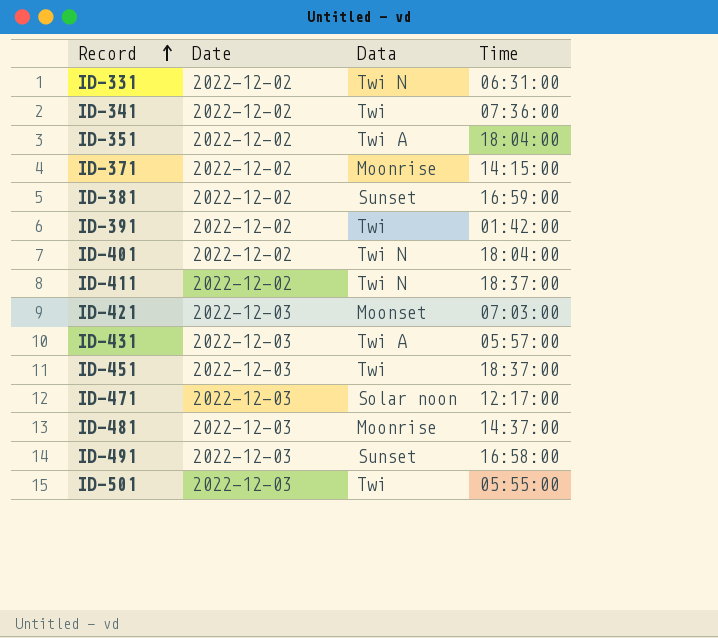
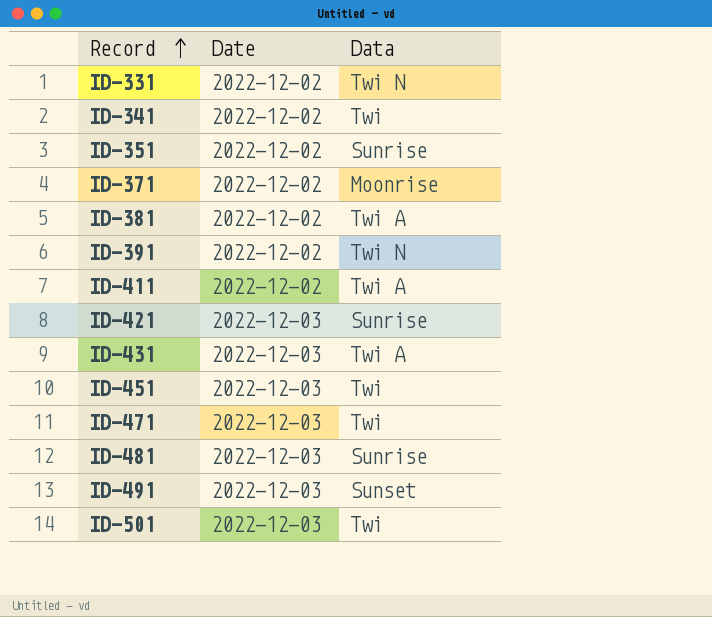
column Time | position: 4 -> none
row ID-401: 2022-12-02 | Twi N | 18:04:00 -> none
ID-351 | Data: Twi A -> Sunrise
ID-381 | Data: Sunset -> Twi A
ID-391 | Data: Twi -> Twi N
ID-411 | Data: Twi N -> Twi A
ID-421 | Data: Moonset -> Sunrise
ID-471 | Data: Solar noon -> Twi
ID-481 | Data: Moonrise -> Sunrise

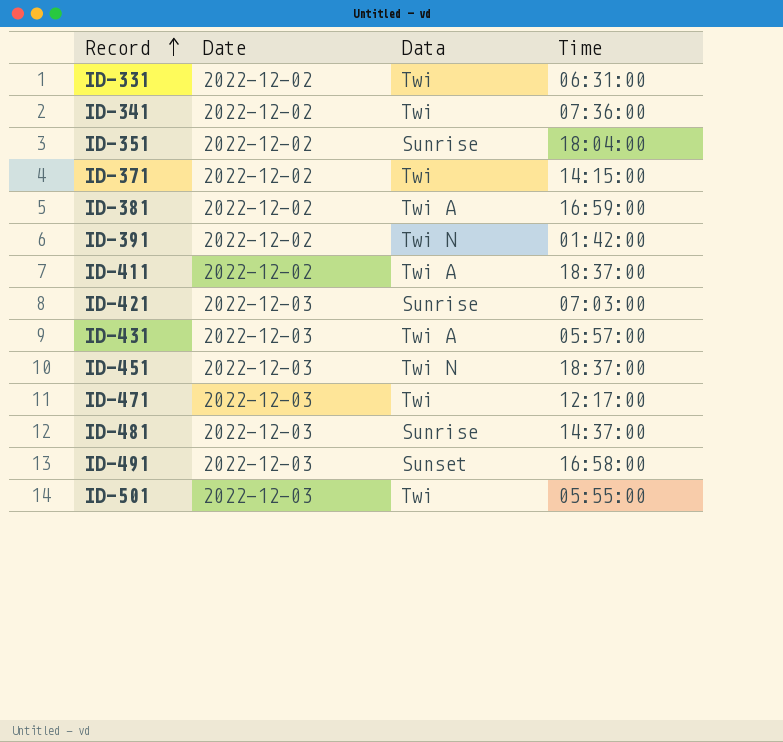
column Time | position: none -> 4
ID-331 | Data: Twi N -> Twi
ID-371 | Data: Moonrise -> Twi
ID-451 | Data: Twi -> Twi N

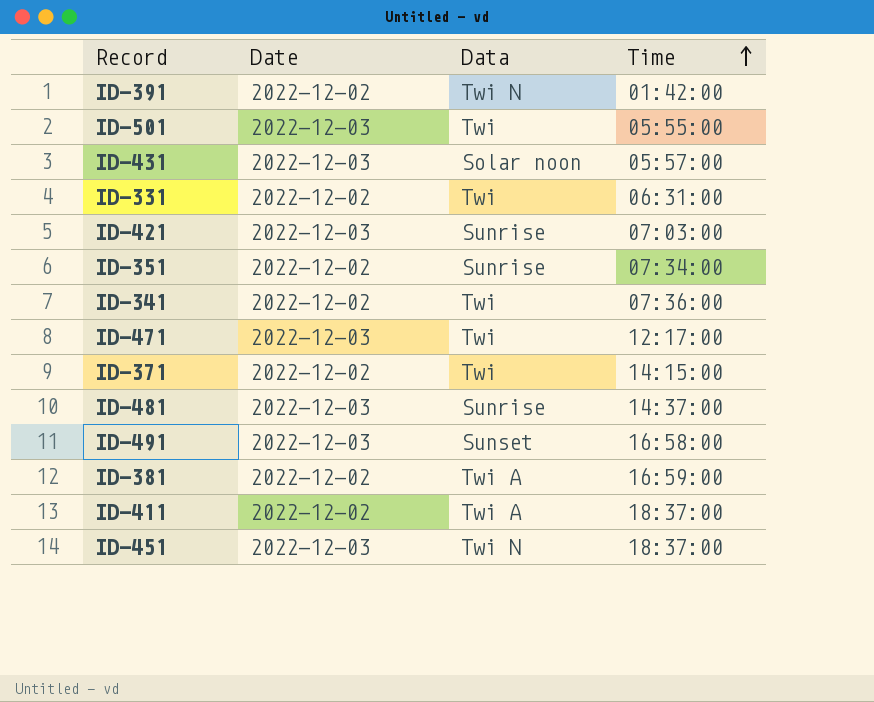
row order: Record ascending -> Time ascending
ID-431 | Data: Twi A -> Solar noon
ID-351 | Time: 18:04:00 -> 07:34:00

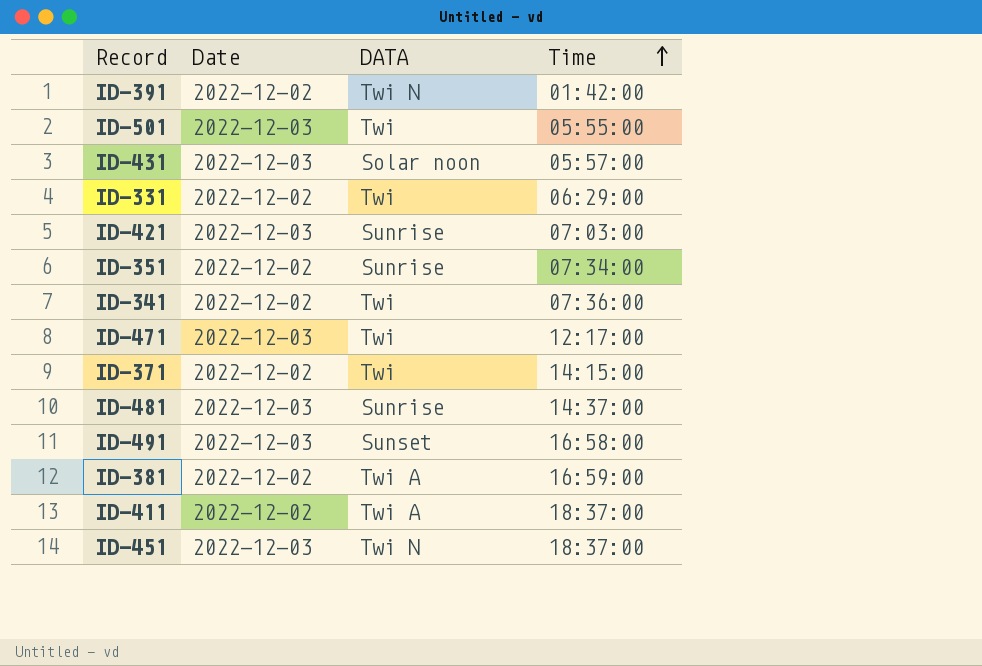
column name: Data -> DATA
ID-331 | Time: 06:31:00 -> 06:29:00

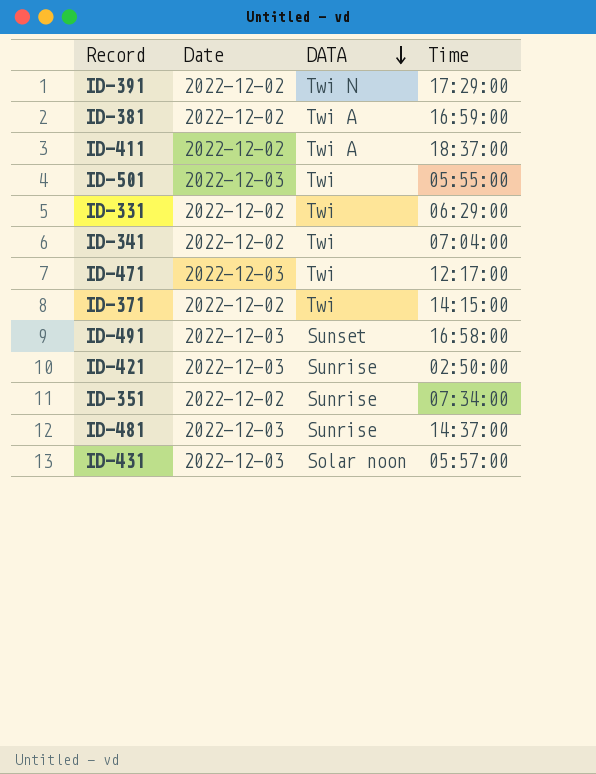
row order: Time ascending -> DATA descending
row ID-451: 2022-12-03 | Twi N | 18:37:00 -> none
ID-391 | Time: 01:42:00 -> 17:29:00
ID-341 | Time: 07:36:00 -> 07:04:00
ID-421 | Time: 07:03:00 -> 02:50:00

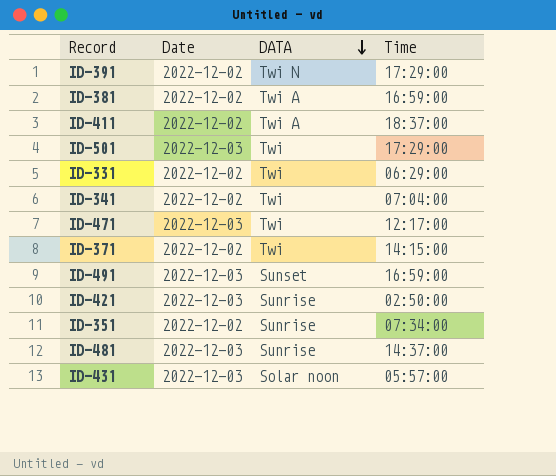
ID-501 | Time: 05:55:00 -> 17:29:00
ID-491 | Time: 16:58:00 -> 16:59:00

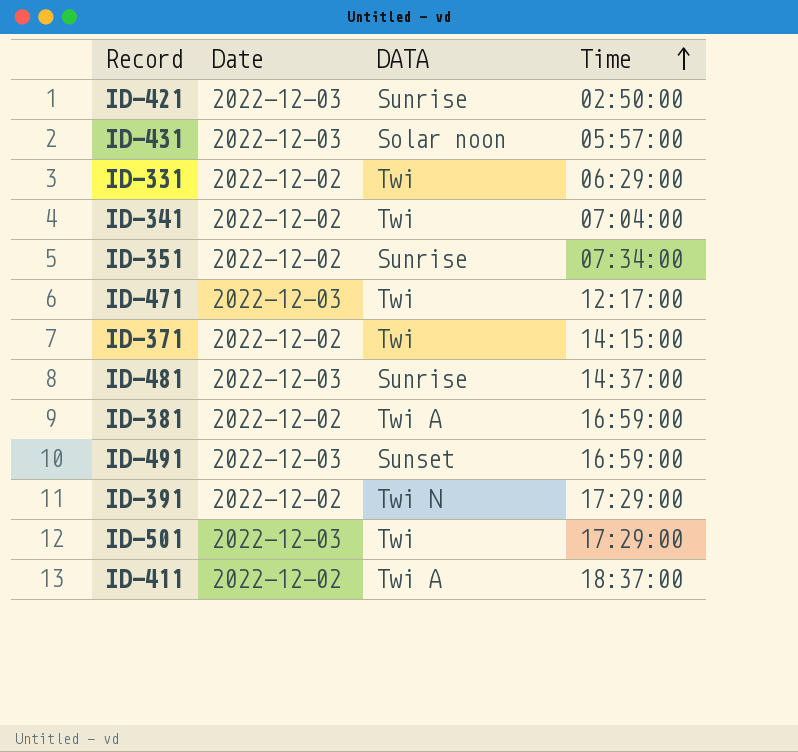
row order: DATA descending -> Time ascending

